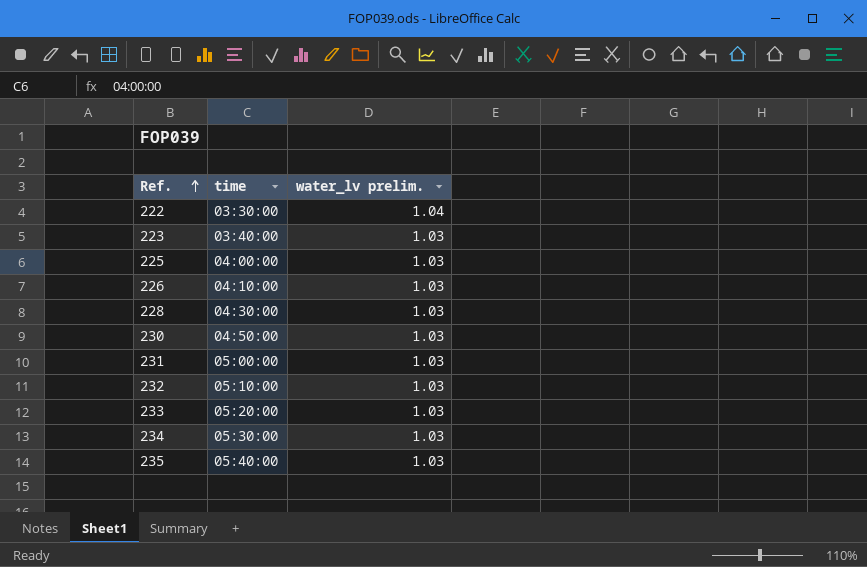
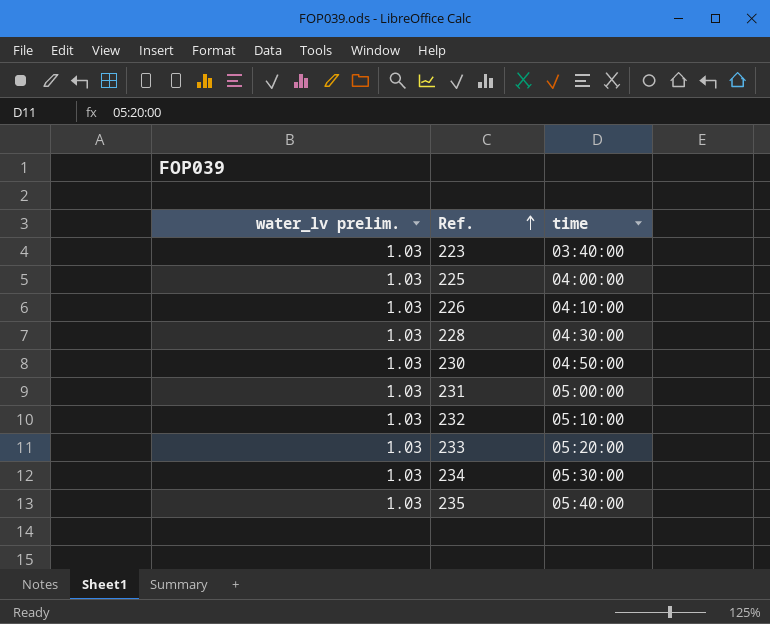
column water_lv prelim. | position: 3 -> 1
row 222: 03:30:00 | 1.04 -> none

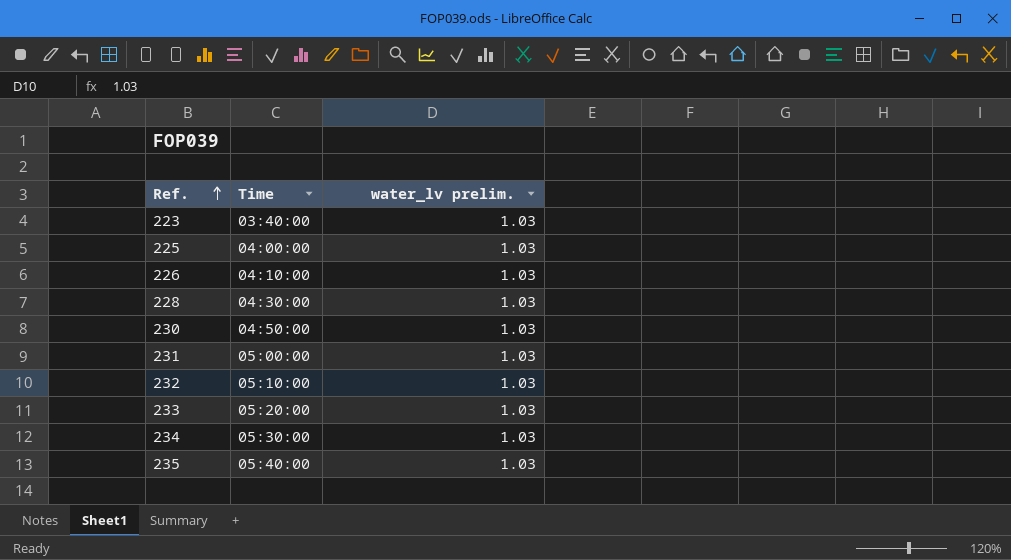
column name: time -> Time
column water_lv prelim. | position: 1 -> 3

